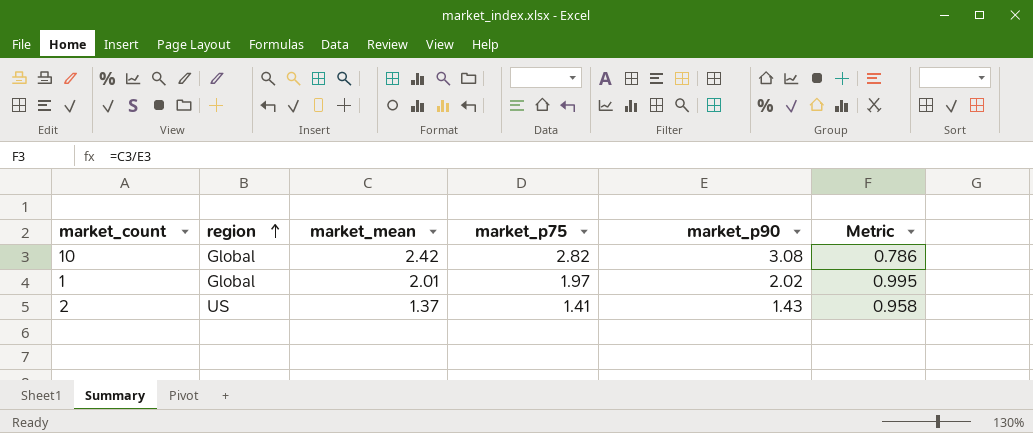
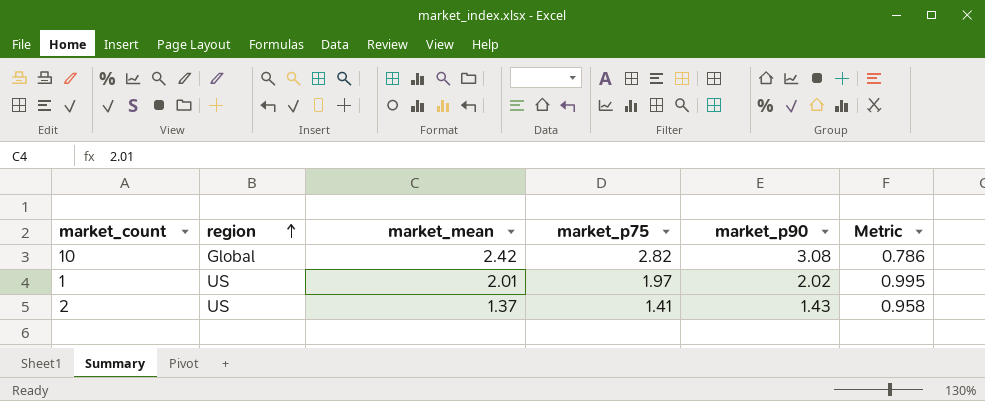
1 | region: Global -> US

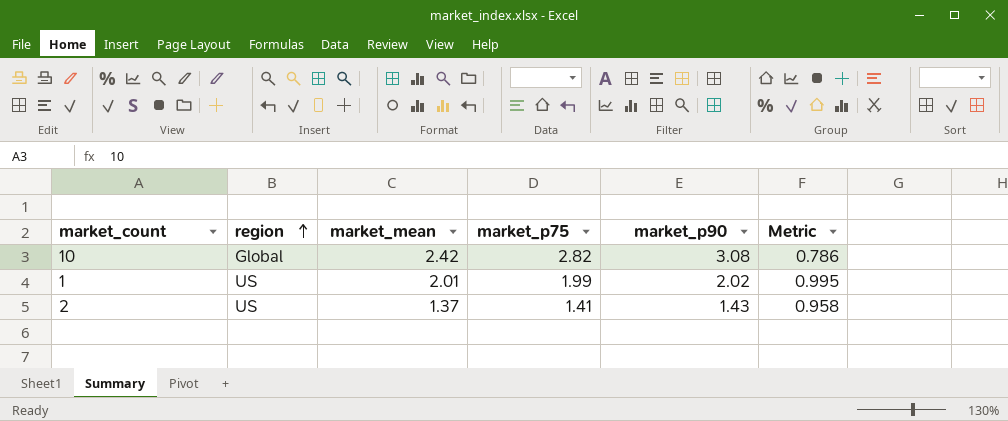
1 | market_p75: 1.97 -> 1.99

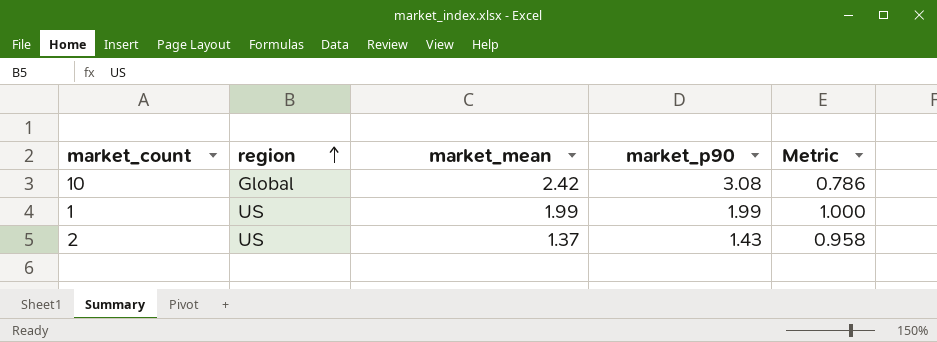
column market_p75 | position: 4 -> none
1 | market_mean: 2.01 -> 1.99
1 | market_p90: 2.02 -> 1.99
1 | Metric: 0.995 -> 1.000

